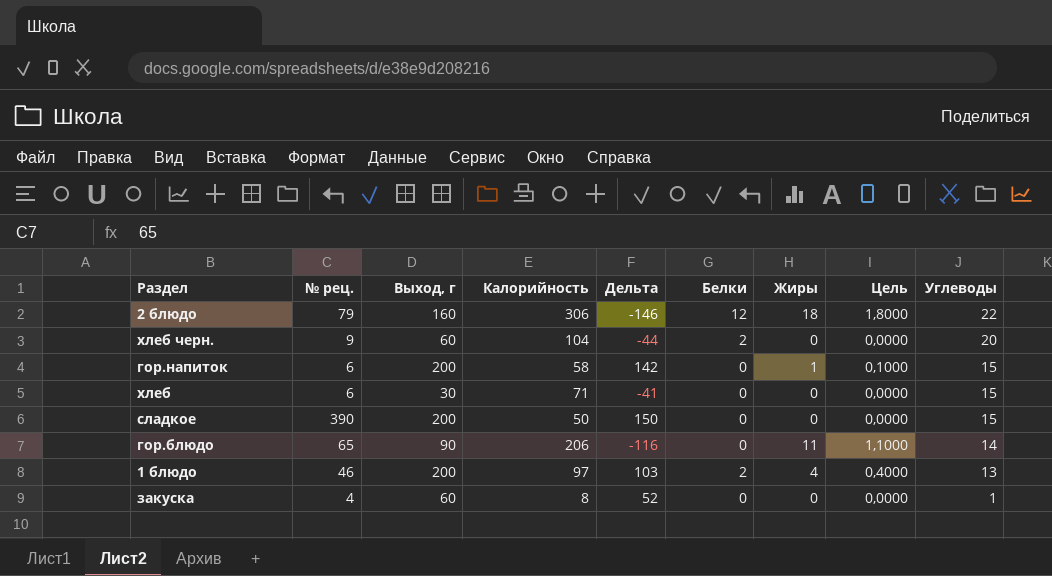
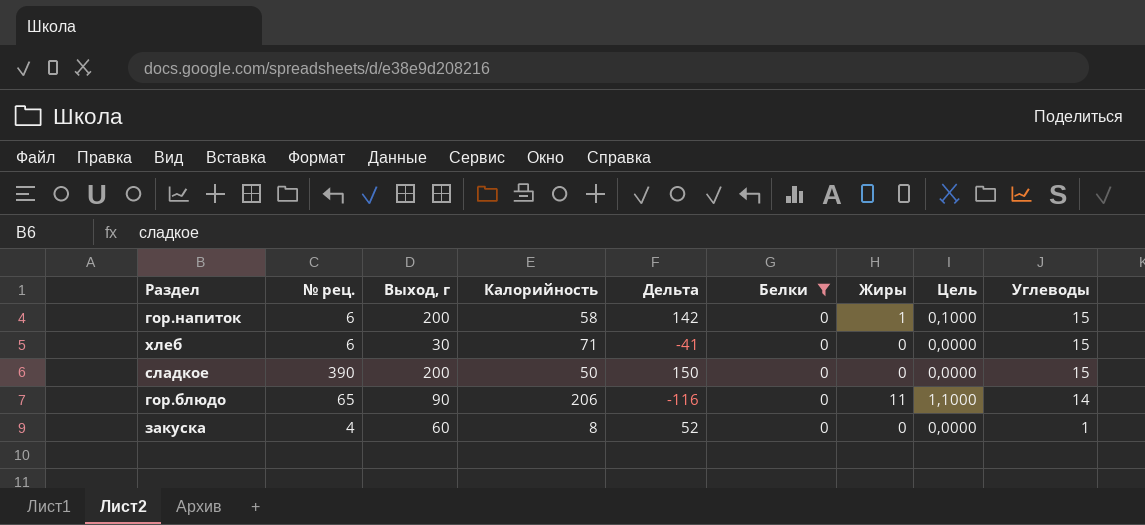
filter: none -> Белки = 0

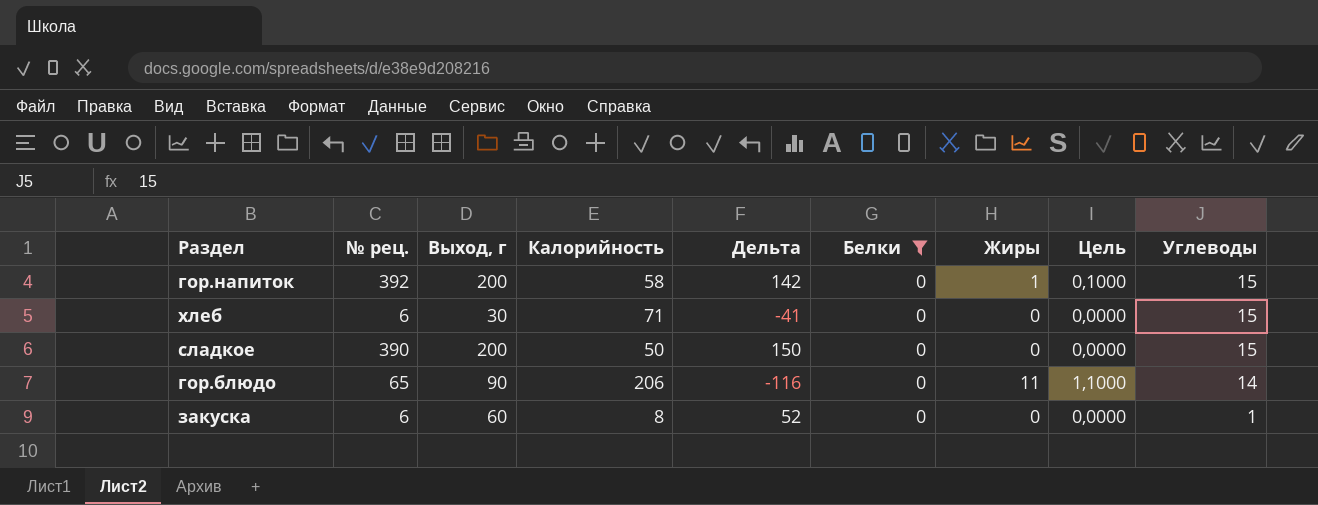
гор.напиток | № рец.: 6 -> 392
закуска | № рец.: 4 -> 6

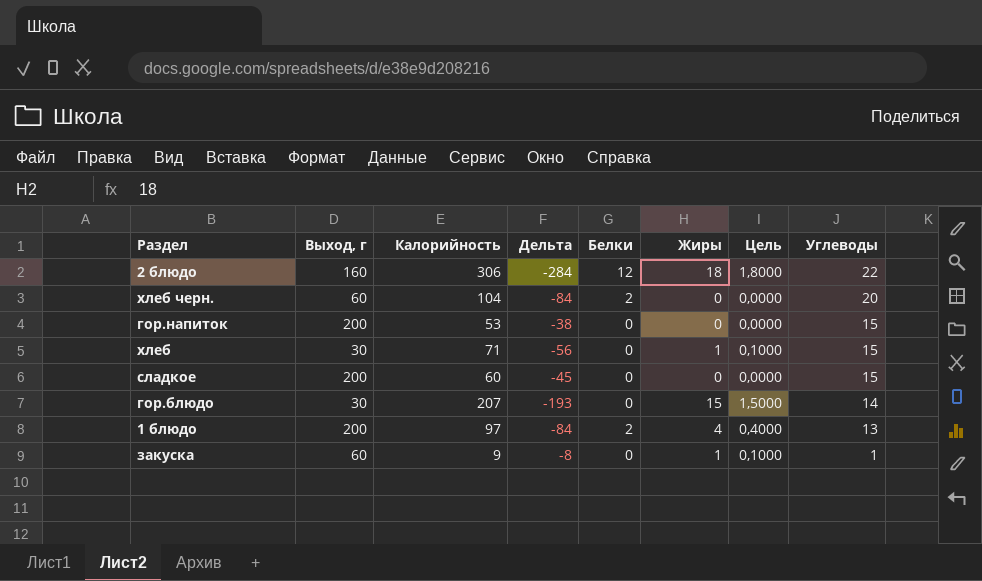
filter: Белки = 0 -> none
column № рец. | position: 2 -> none
column Дельта | formula: [Выход, г] - [Калорийность] -> [Углеводы] - [Калорийность]
гор.напиток | Калорийность: 58 -> 53
гор.напиток | Жиры: 1 -> 0
гор.напиток | Цель: 0,1000 -> 0,0000
хлеб | Жиры: 0 -> 1
хлеб | Цель: 0,0000 -> 0,1000
сладкое | Калорийность: 50 -> 60
гор.блюдо | Выход, г: 90 -> 30
гор.блюдо | Калорийность: 206 -> 207
гор.блюдо | Жиры: 11 -> 15
гор.блюдо | Цель: 1,1000 -> 1,5000
закуска | Калорийность: 8 -> 9
закуска | Жиры: 0 -> 1
закуска | Цель: 0,0000 -> 0,1000

